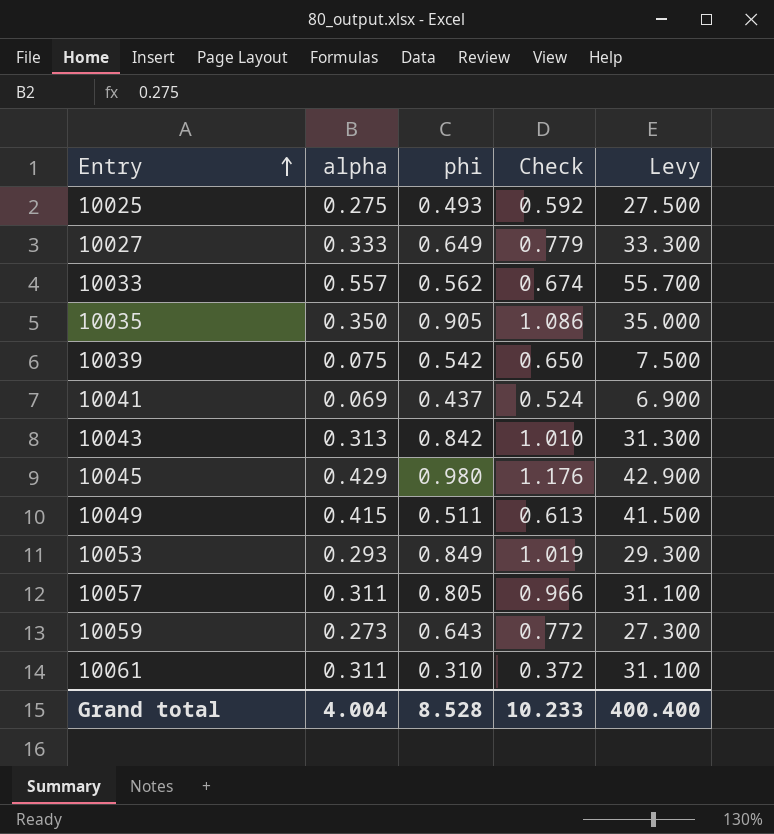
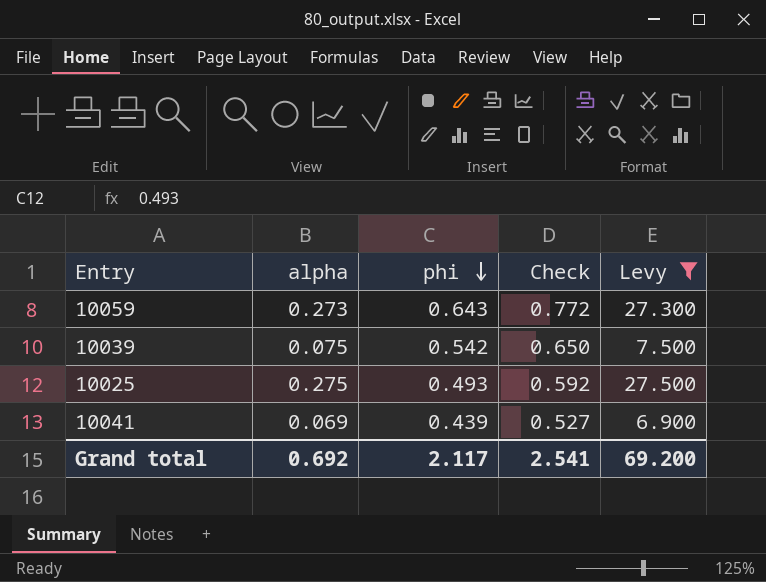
filter: none -> Levy <= 27.500
row order: Entry ascending -> phi descending
10041 | phi: 0.437 -> 0.439
10041 | Check: 0.524 -> 0.527
Grand total | alpha: 4.004 -> 0.692
Grand total | phi: 8.528 -> 2.117
Grand total | Check: 10.233 -> 2.541
Grand total | Levy: 400.400 -> 69.200

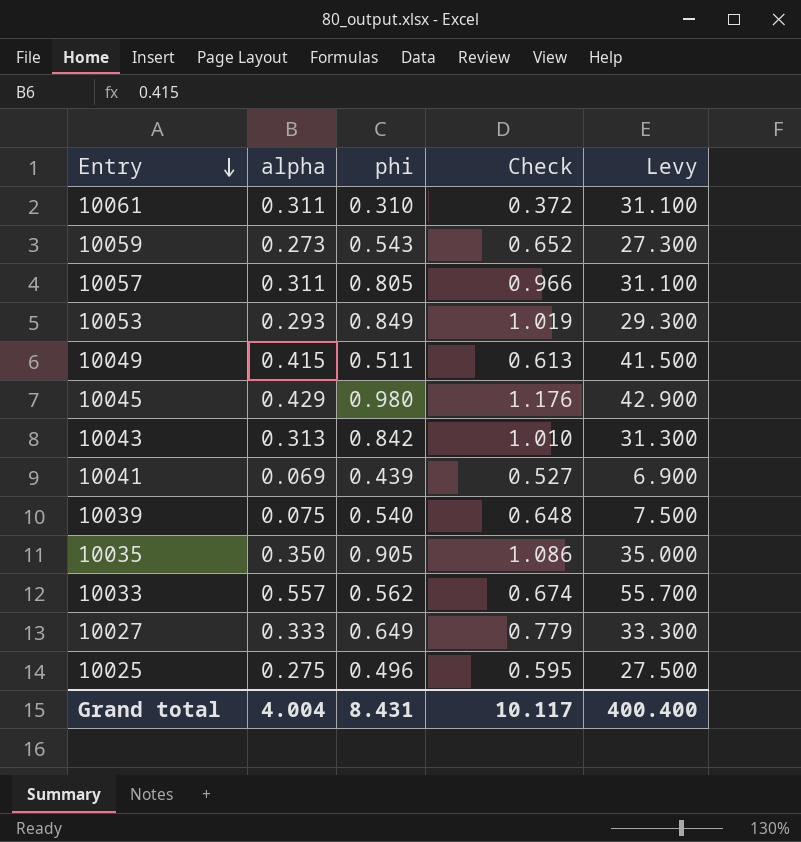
filter: Levy <= 27.500 -> none
row order: phi descending -> Entry descending
10059 | phi: 0.643 -> 0.543
10059 | Check: 0.772 -> 0.652
10039 | phi: 0.542 -> 0.540
10039 | Check: 0.650 -> 0.648
10025 | phi: 0.493 -> 0.496
10025 | Check: 0.592 -> 0.595
Grand total | alpha: 0.692 -> 4.004
Grand total | phi: 2.117 -> 8.431
Grand total | Check: 2.541 -> 10.117
Grand total | Levy: 69.200 -> 400.400

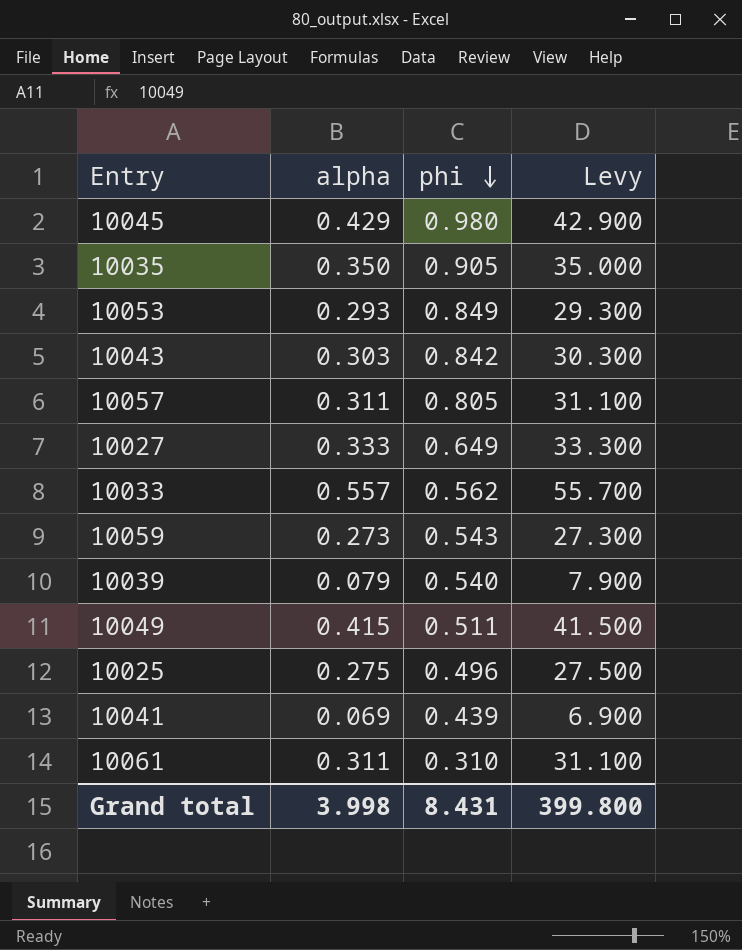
row order: Entry descending -> phi descending
column Check | formula: [phi] * 1.2 -> none
10043 | alpha: 0.313 -> 0.303
10043 | Levy: 31.300 -> 30.300
10039 | alpha: 0.075 -> 0.079
10039 | Levy: 7.500 -> 7.900
Grand total | alpha: 4.004 -> 3.998
Grand total | Levy: 400.400 -> 399.800

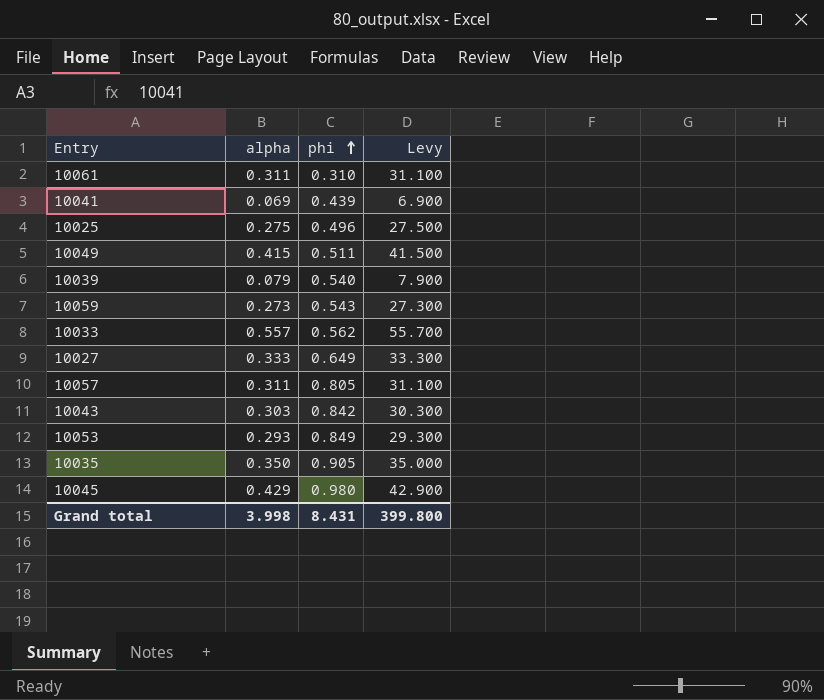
row order: phi descending -> phi ascending

